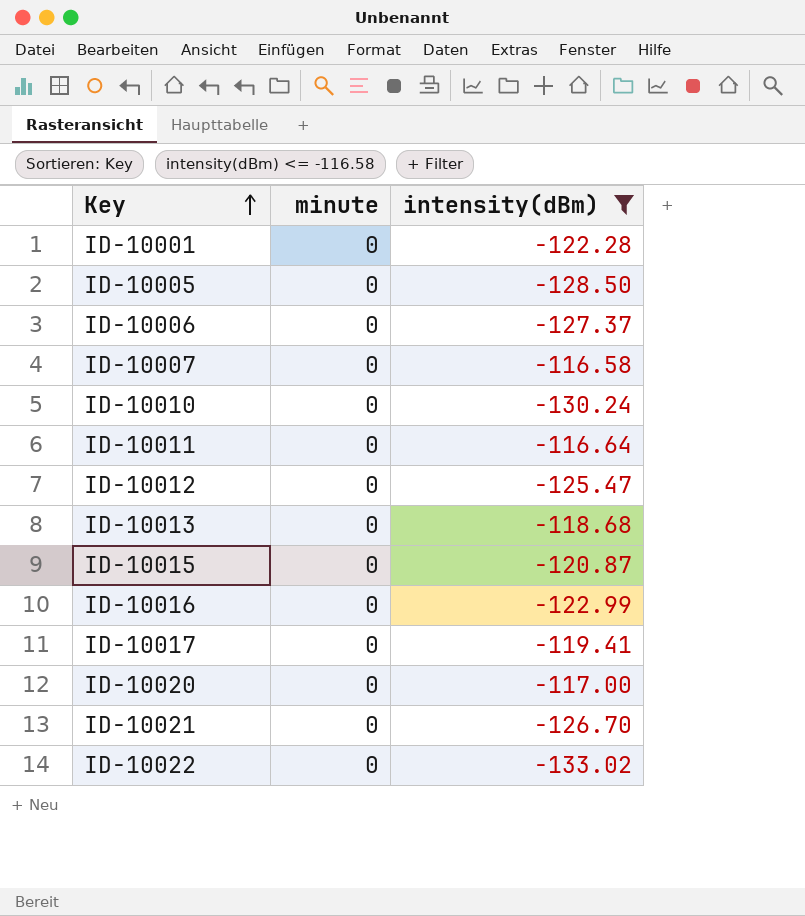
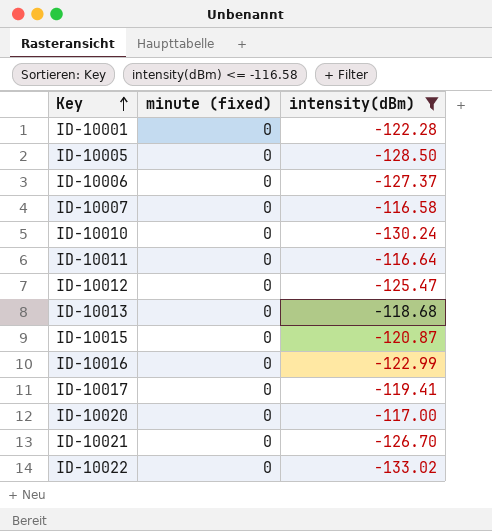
column name: minute -> minute (fixed)

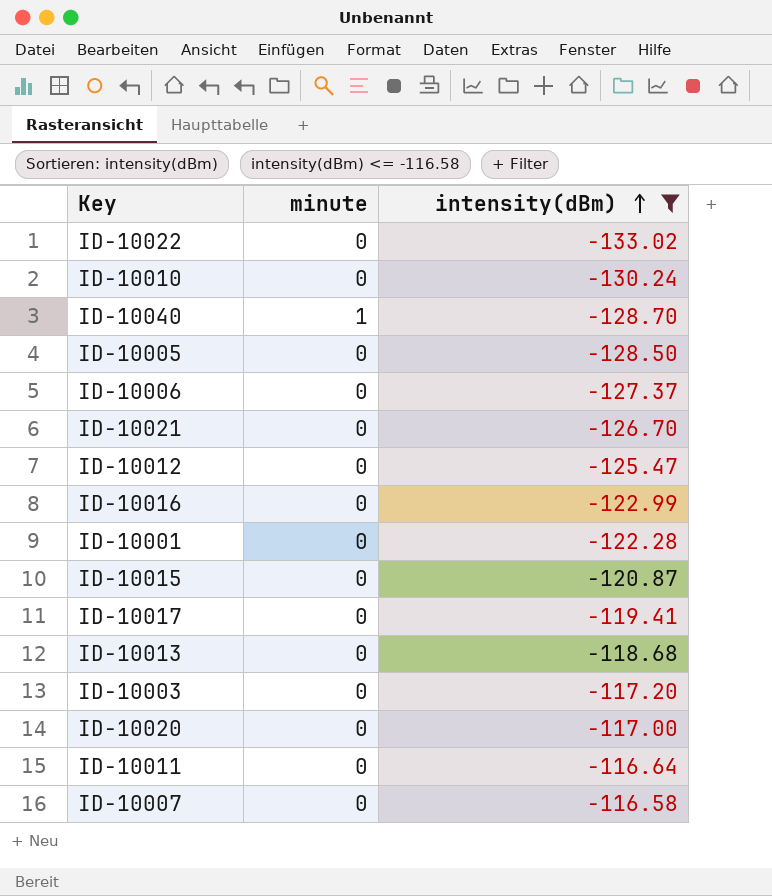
row order: Key ascending -> intensity(dBm) ascending
column name: minute (fixed) -> minute
row ID-10040: none -> 1 | -128.70
row ID-10003: none -> 0 | -117.20

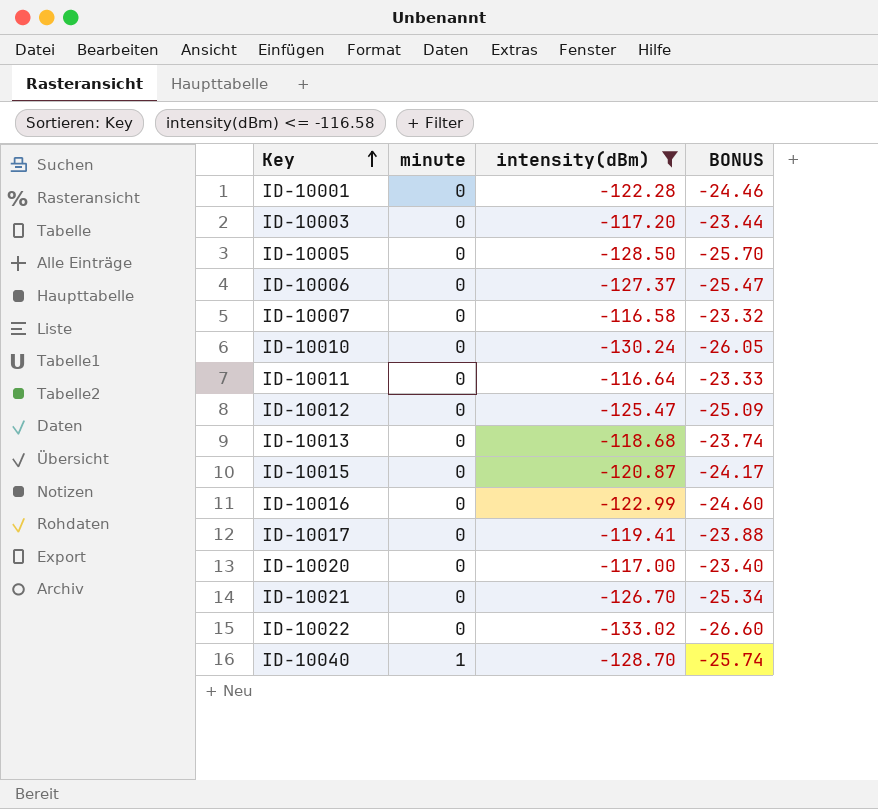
row order: intensity(dBm) ascending -> Key ascending
column BONUS | formula: none -> [intensity(dBm)] * 0.2

